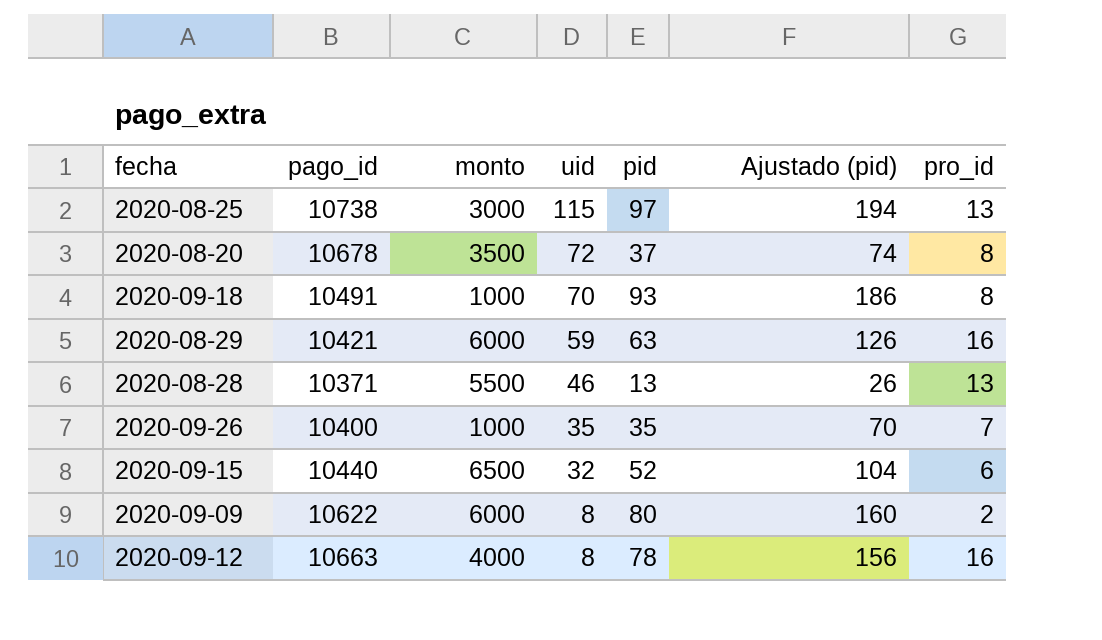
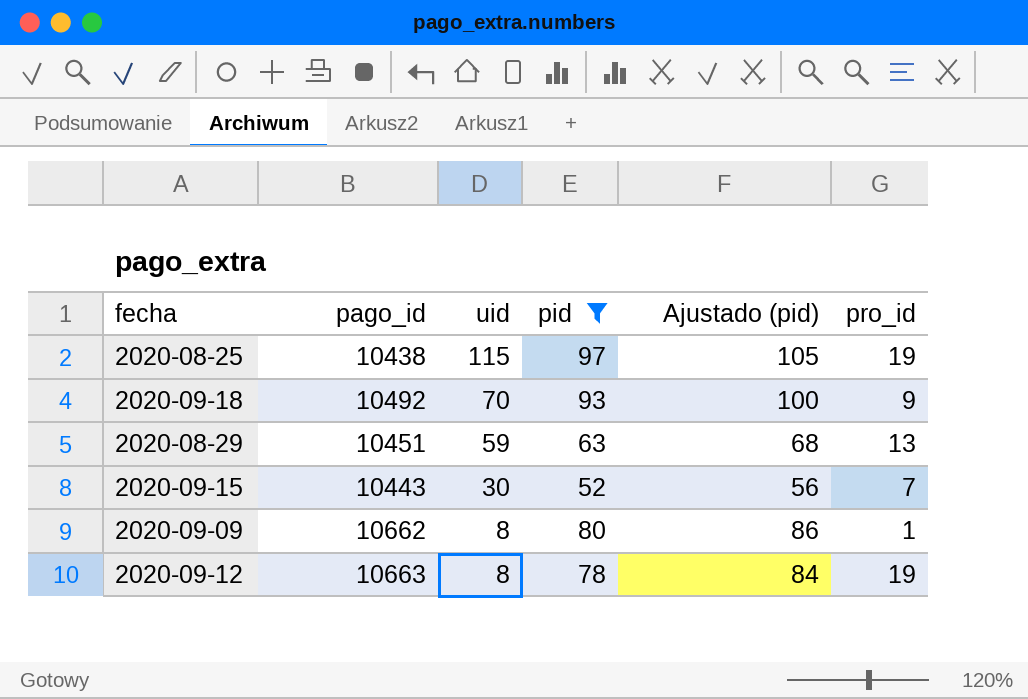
filter: none -> pid >= 52
column monto | position: 3 -> none
column Ajustado (pid) | formula: [pid] * 2 -> [pid] * 1,08
2020-08-25 | pago_id: 10738 -> 10438
2020-08-25 | pro_id: 13 -> 19
2020-09-18 | pago_id: 10491 -> 10492
2020-09-18 | pro_id: 8 -> 9
2020-08-29 | pago_id: 10421 -> 10451
2020-08-29 | pro_id: 16 -> 13
2020-09-15 | pago_id: 10440 -> 10443
2020-09-15 | uid: 32 -> 30
2020-09-15 | pro_id: 6 -> 7
2020-09-09 | pago_id: 10622 -> 10662
2020-09-09 | pro_id: 2 -> 1
2020-09-12 | pro_id: 16 -> 19

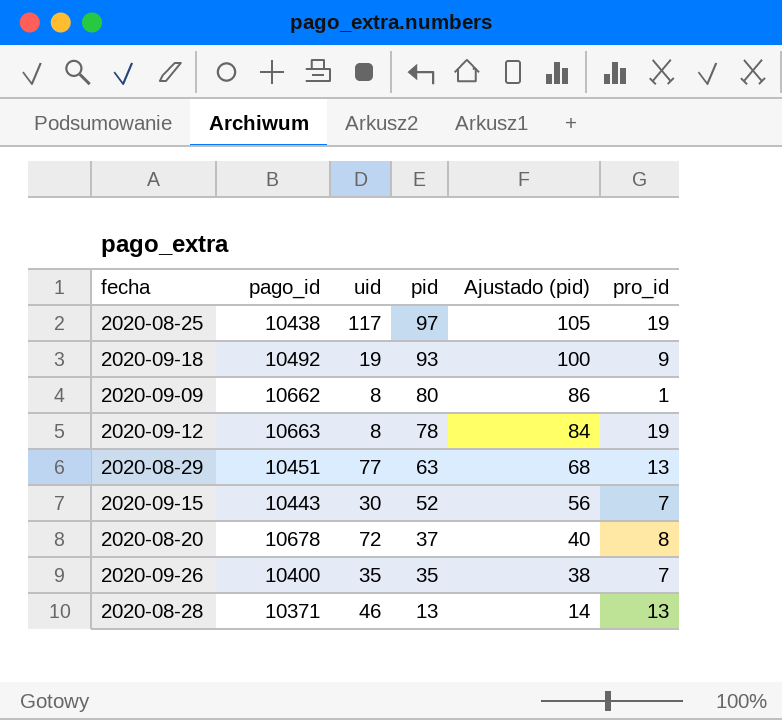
filter: pid >= 52 -> none
row order: uid descending -> pid descending
2020-08-25 | uid: 115 -> 117
2020-09-18 | uid: 70 -> 19
2020-08-29 | uid: 59 -> 77

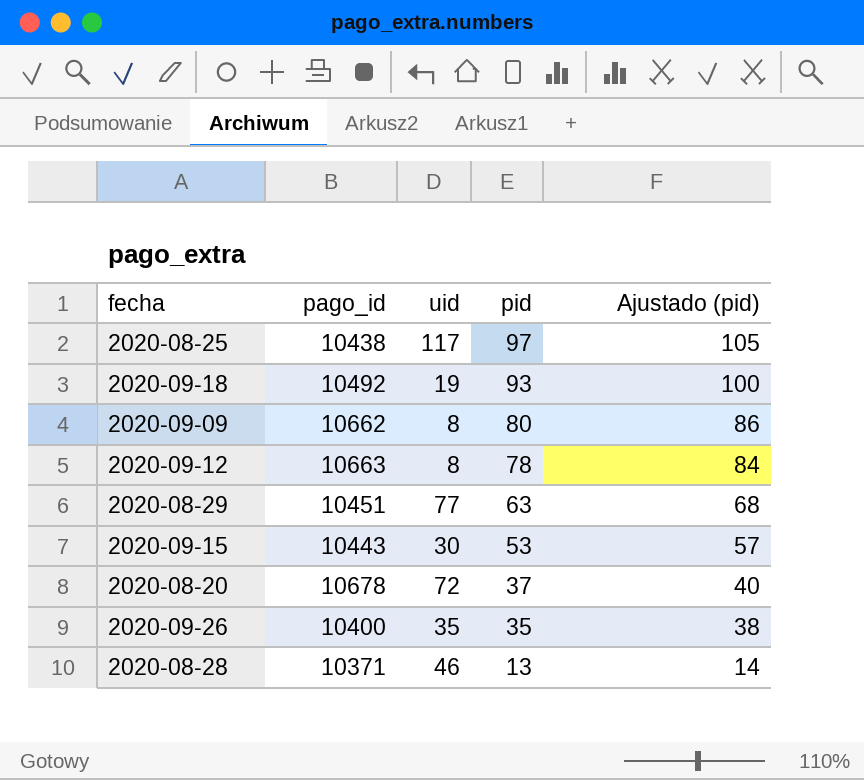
column pro_id | position: 6 -> none
2020-09-15 | pid: 52 -> 53
2020-09-15 | Ajustado (pid): 56 -> 57

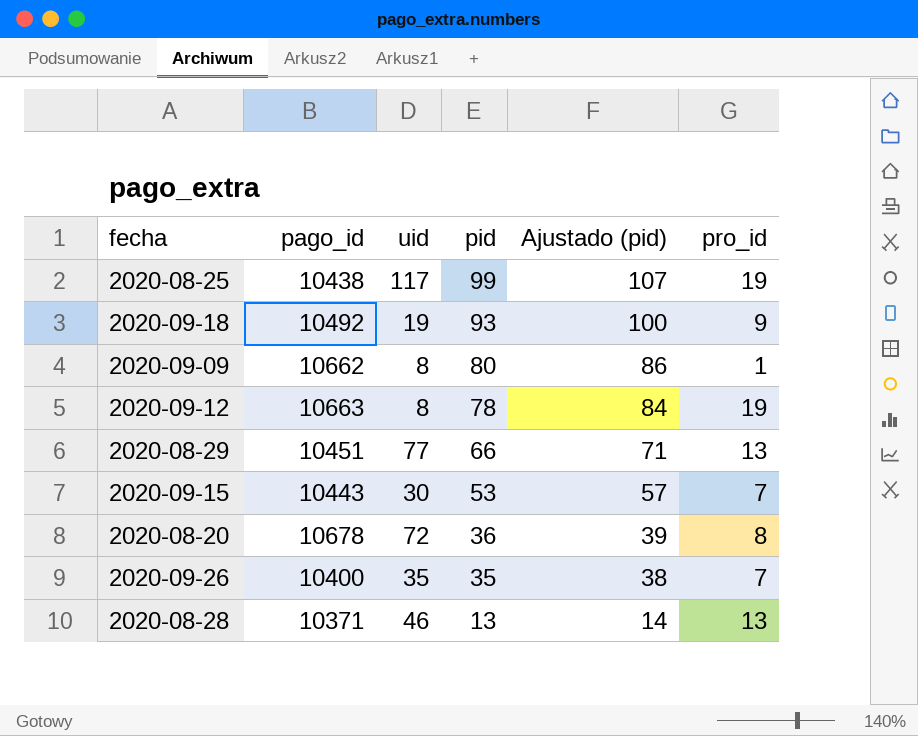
column pro_id | position: none -> 6
2020-08-25 | pid: 97 -> 99
2020-08-25 | Ajustado (pid): 105 -> 107
2020-08-29 | pid: 63 -> 66
2020-08-29 | Ajustado (pid): 68 -> 71
2020-08-20 | pid: 37 -> 36
2020-08-20 | Ajustado (pid): 40 -> 39

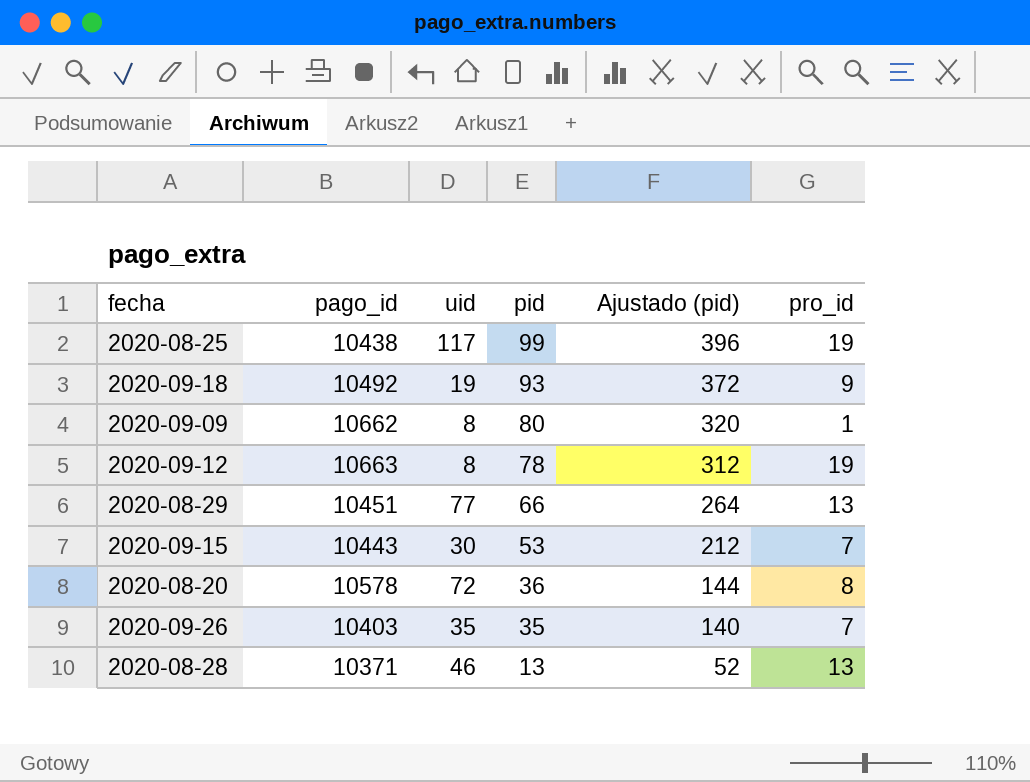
column Ajustado (pid) | formula: [pid] * 1,08 -> [pid] * 4
2020-08-20 | pago_id: 10678 -> 10578
2020-09-26 | pago_id: 10400 -> 10403

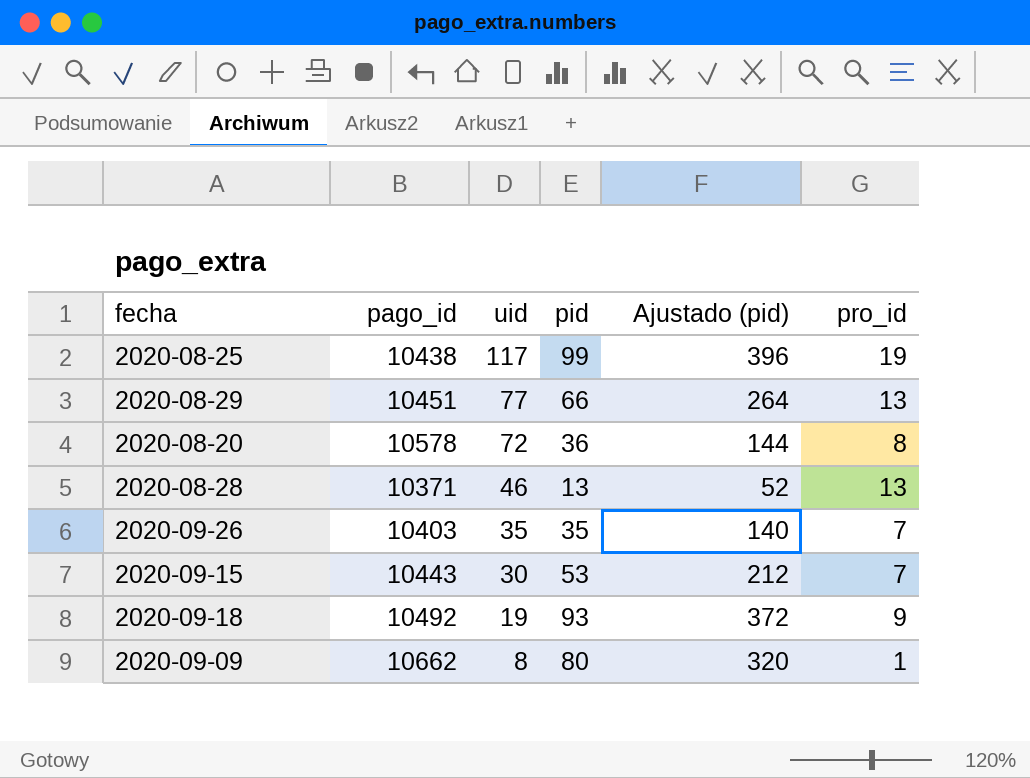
row order: pid descending -> uid descending
row 2020-09-12: 10663 | 8 | 78 | 312 | 19 -> none

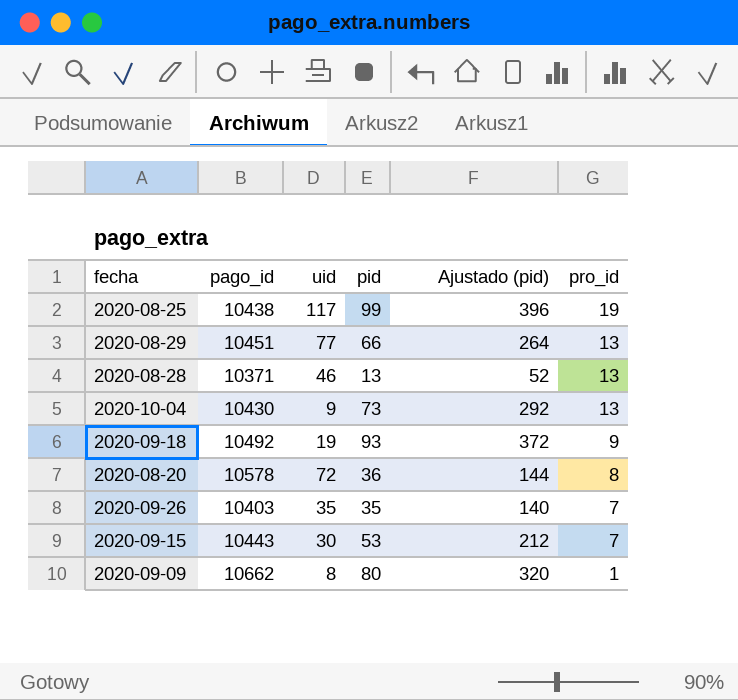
row order: uid descending -> pro_id descending
row 2020-10-04: none -> 10430 | 9 | 73 | 292 | 13

